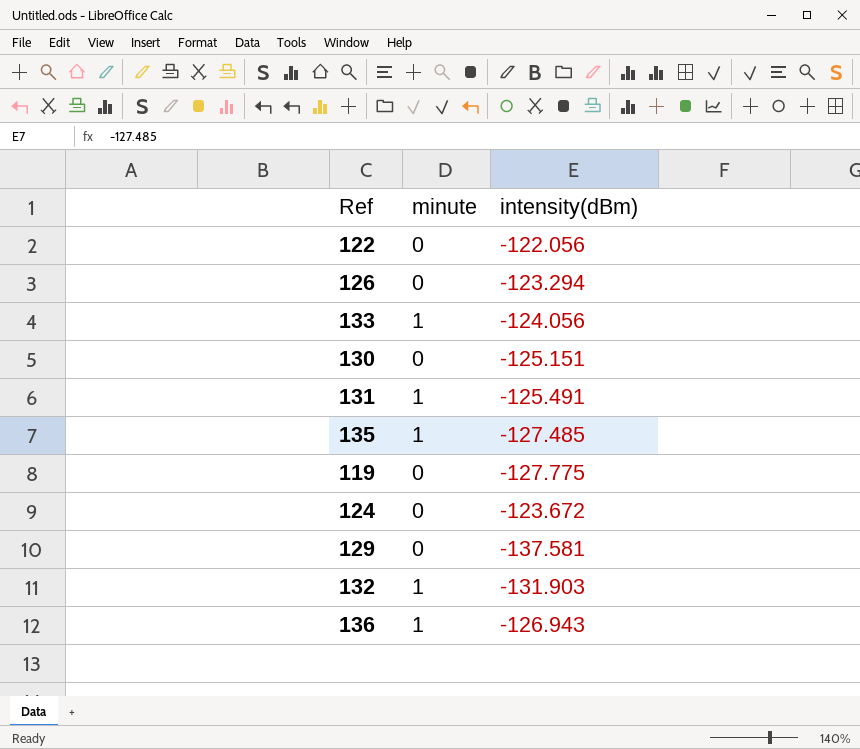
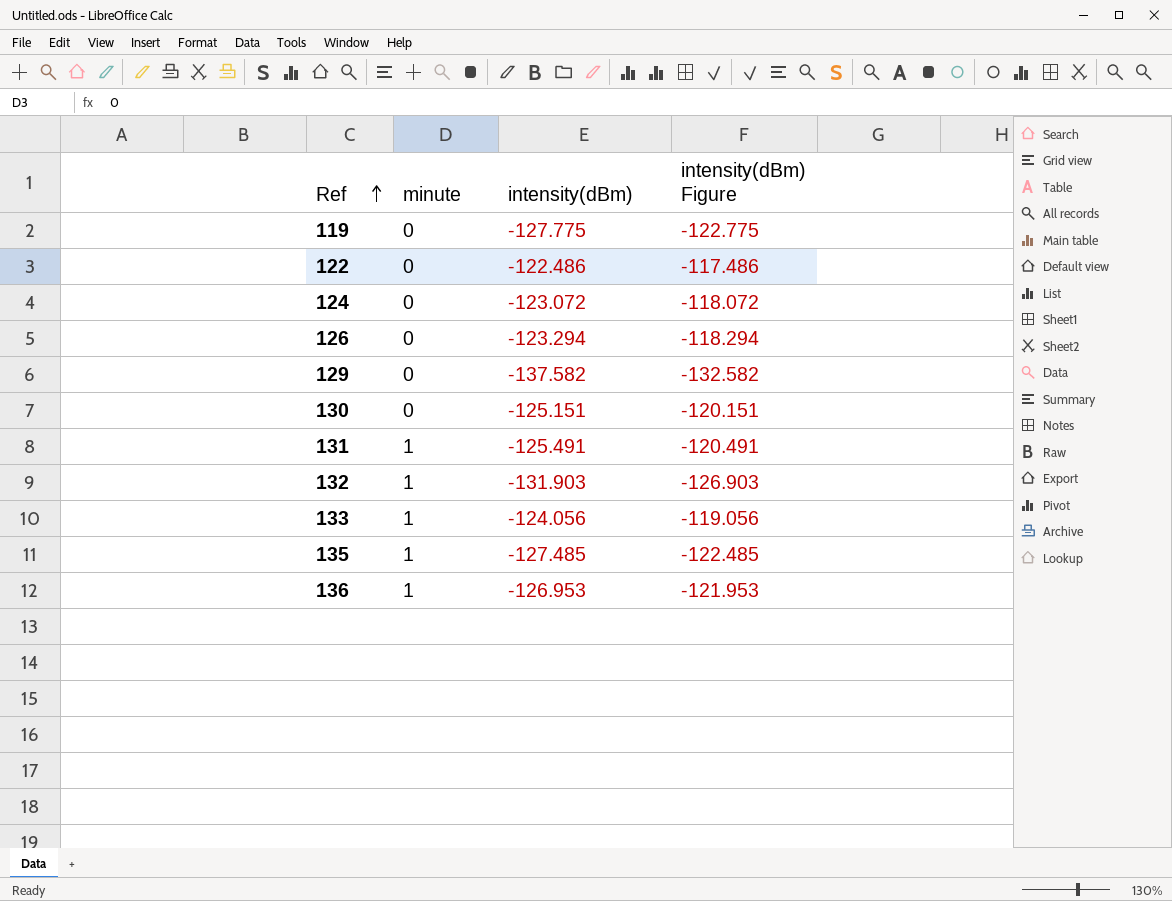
row order: none -> Ref ascending
column intensity(dBm) Figure | formula: none -> [intensity(dBm)] + 5
122 | intensity(dBm): -122.056 -> -122.486
124 | intensity(dBm): -123.672 -> -123.072
129 | intensity(dBm): -137.581 -> -137.582
136 | intensity(dBm): -126.943 -> -126.953

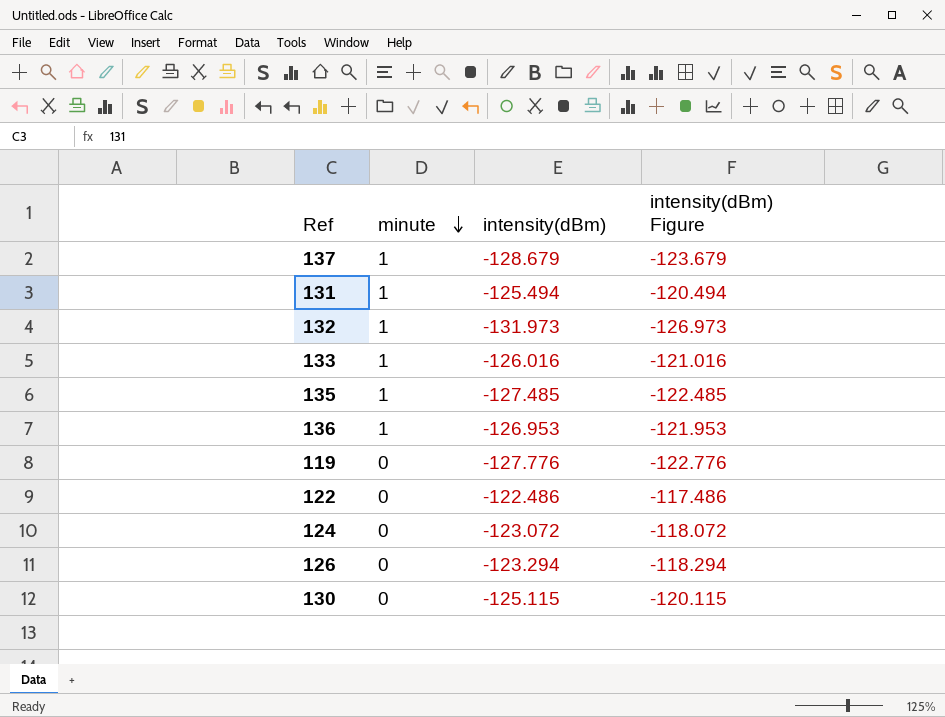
row order: Ref ascending -> minute descending
row 129: 0 | -137.582 | -132.582 -> none
row 137: none -> 1 | -128.679 | -123.679
131 | intensity(dBm): -125.491 -> -125.494
131 | intensity(dBm) Figure: -120.491 -> -120.494
132 | intensity(dBm): -131.903 -> -131.973
132 | intensity(dBm) Figure: -126.903 -> -126.973
133 | intensity(dBm): -124.056 -> -126.016
133 | intensity(dBm) Figure: -119.056 -> -121.016
119 | intensity(dBm): -127.775 -> -127.776
119 | intensity(dBm) Figure: -122.775 -> -122.776
130 | intensity(dBm): -125.151 -> -125.115
130 | intensity(dBm) Figure: -120.151 -> -120.115

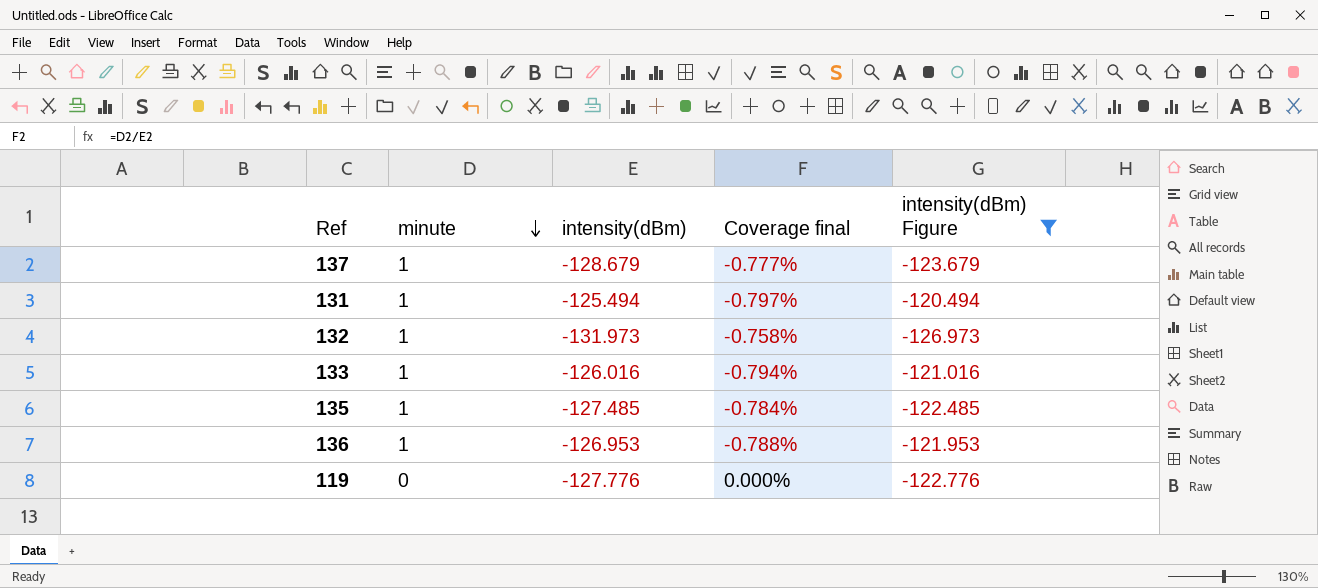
filter: none -> intensity(dBm) Figure <= -120.494
column Coverage final | formula: none -> [minute] / [intensity(dBm)]

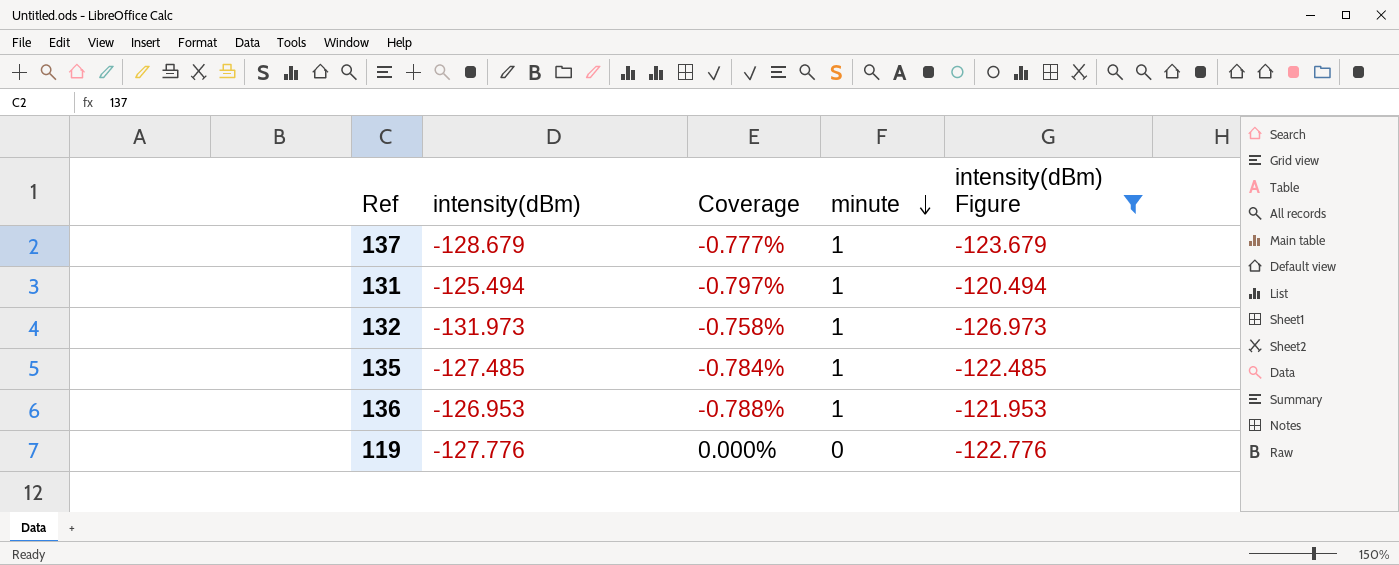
column name: Coverage final -> Coverage
column minute | position: 2 -> 4
row 133: 1 | -126.016 | -0.794% | -121.016 -> none

